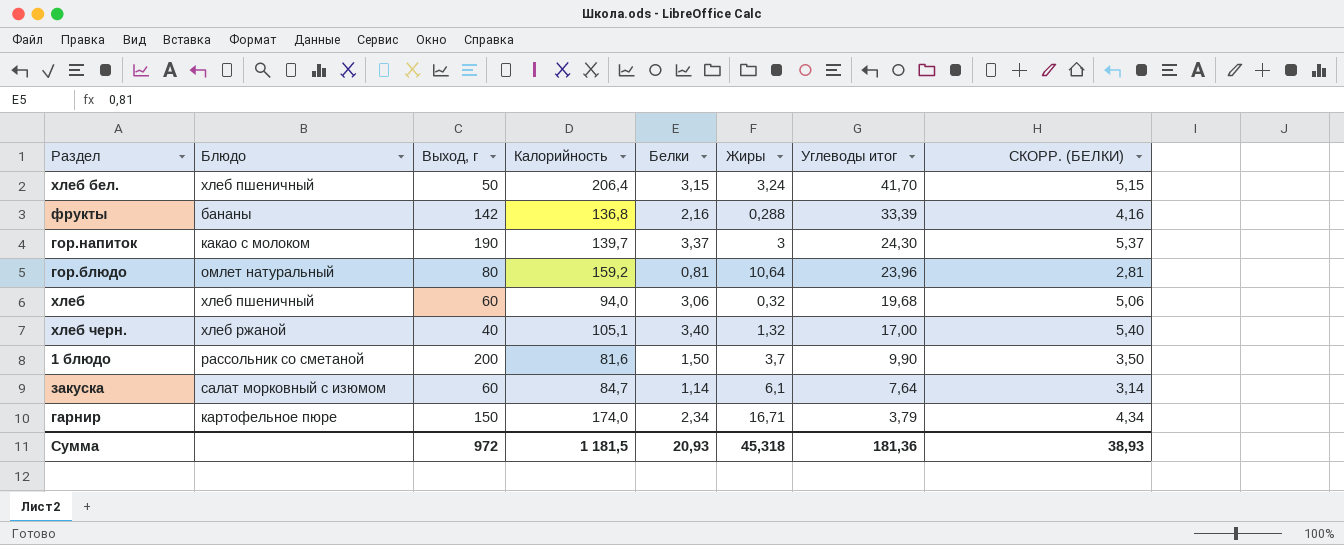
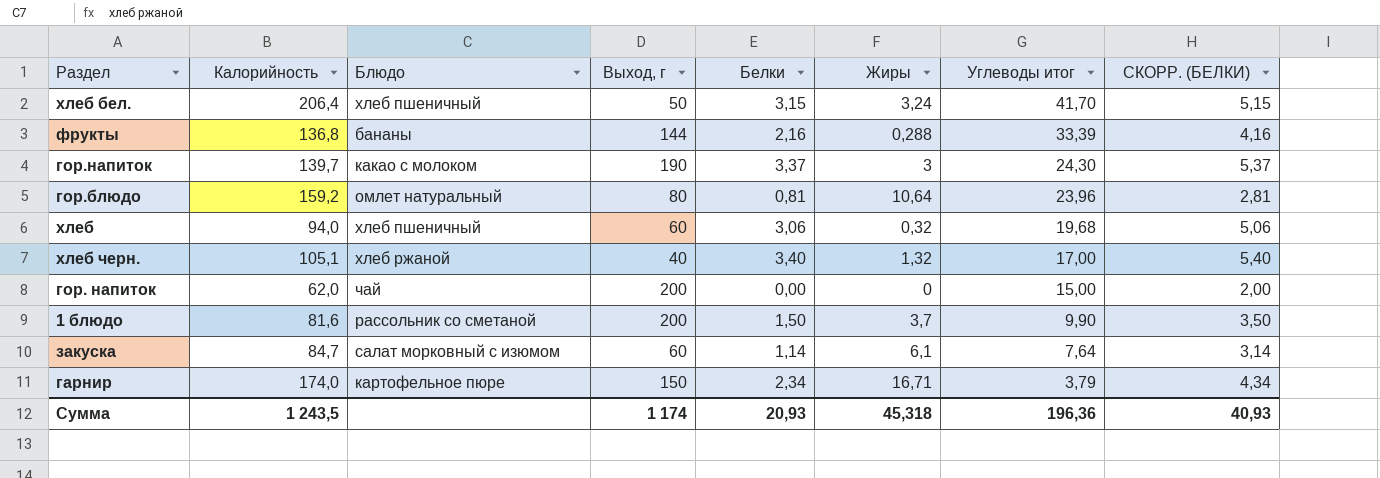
column Калорийность | position: 4 -> 2
фрукты | Выход, г: 142 -> 144
row гор. напиток: none -> 62,0 | чай | 200 | 0,00 | 0 | 15,00 | 2,00
Сумма | Калорийность: 1 181,5 -> 1 243,5
Сумма | Выход, г: 972 -> 1 174
Сумма | Углеводы итог: 181,36 -> 196,36
Сумма | СКОРР. (БЕЛКИ): 38,93 -> 40,93

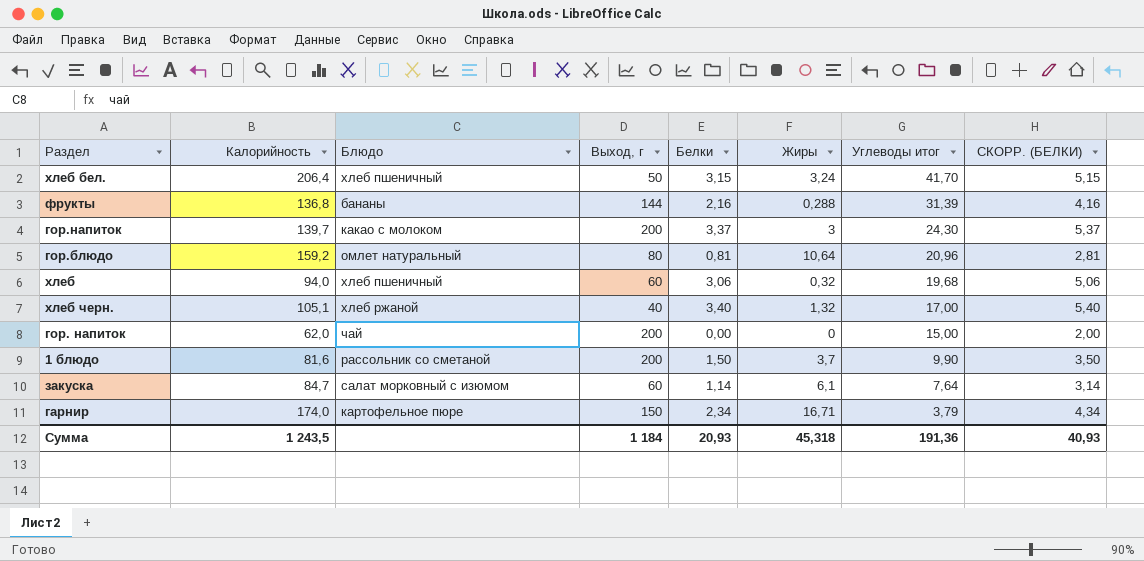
фрукты | Углеводы итог: 33,39 -> 31,39
гор.напиток | Выход, г: 190 -> 200
гор.блюдо | Углеводы итог: 23,96 -> 20,96
Сумма | Выход, г: 1 174 -> 1 184
Сумма | Углеводы итог: 196,36 -> 191,36

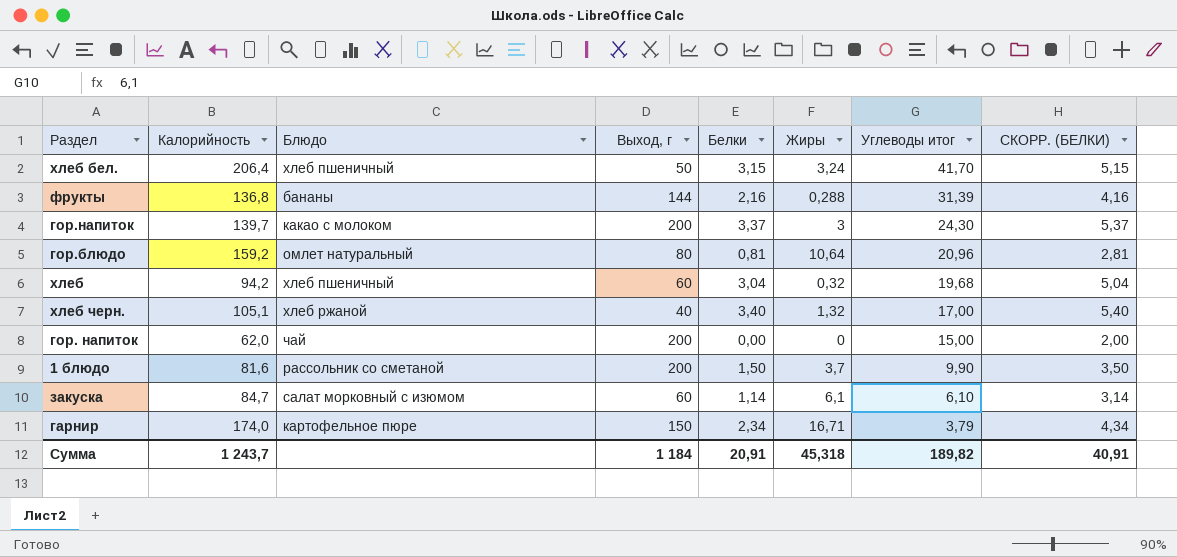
хлеб | Калорийность: 94,0 -> 94,2
хлеб | Белки: 3,06 -> 3,04
хлеб | СКОРР. (БЕЛКИ): 5,06 -> 5,04
закуска | Углеводы итог: 7,64 -> 6,10
Сумма | Калорийность: 1 243,5 -> 1 243,7
Сумма | Белки: 20,93 -> 20,91
Сумма | Углеводы итог: 191,36 -> 189,82
Сумма | СКОРР. (БЕЛКИ): 40,93 -> 40,91

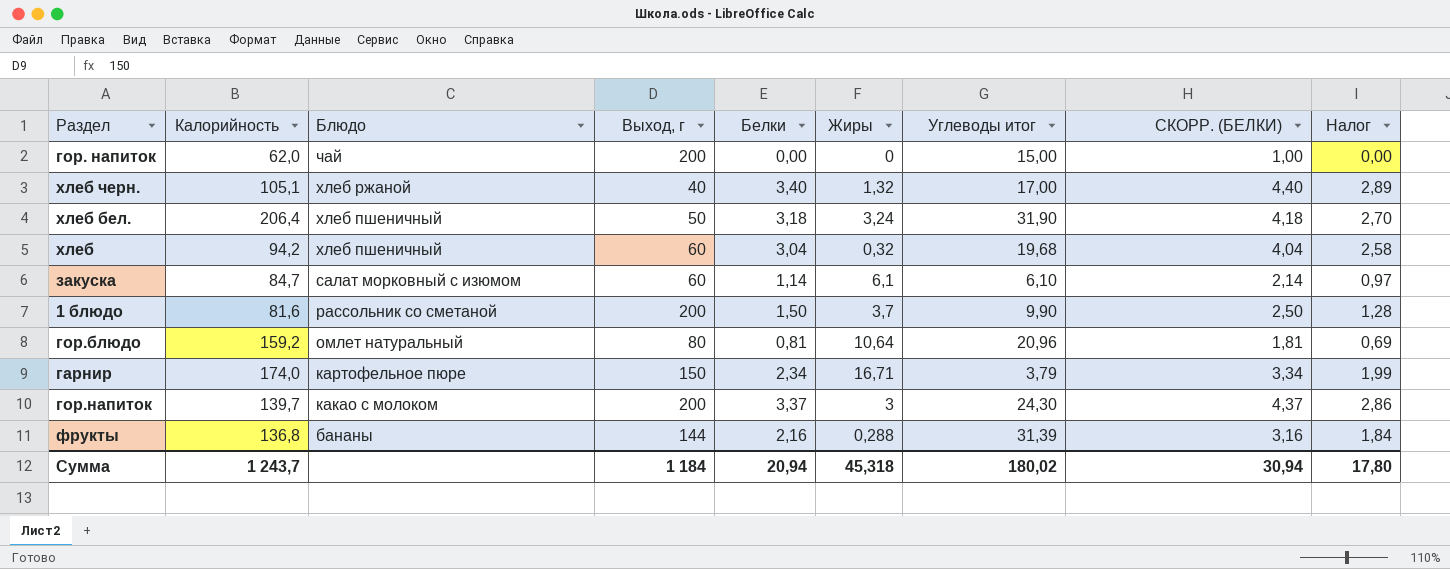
row order: Углеводы итог descending -> Блюдо descending
column СКОРР. (БЕЛКИ) | formula: [Белки] + 2 -> [Белки] + 1
column Налог | formula: none -> [Белки] * 0,85
хлеб бел. | Белки: 3,15 -> 3,18
хлеб бел. | Углеводы итог: 41,70 -> 31,90
Сумма | Белки: 20,91 -> 20,94
Сумма | Углеводы итог: 189,82 -> 180,02
Сумма | СКОРР. (БЕЛКИ): 40,91 -> 30,94

